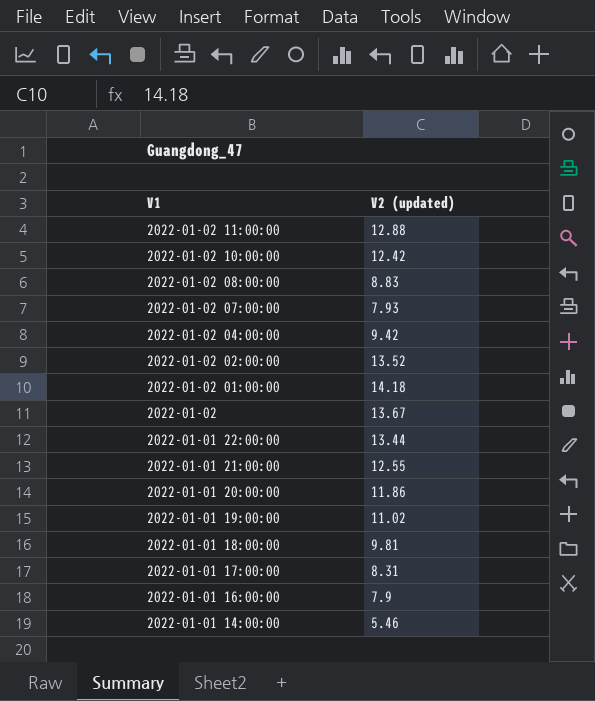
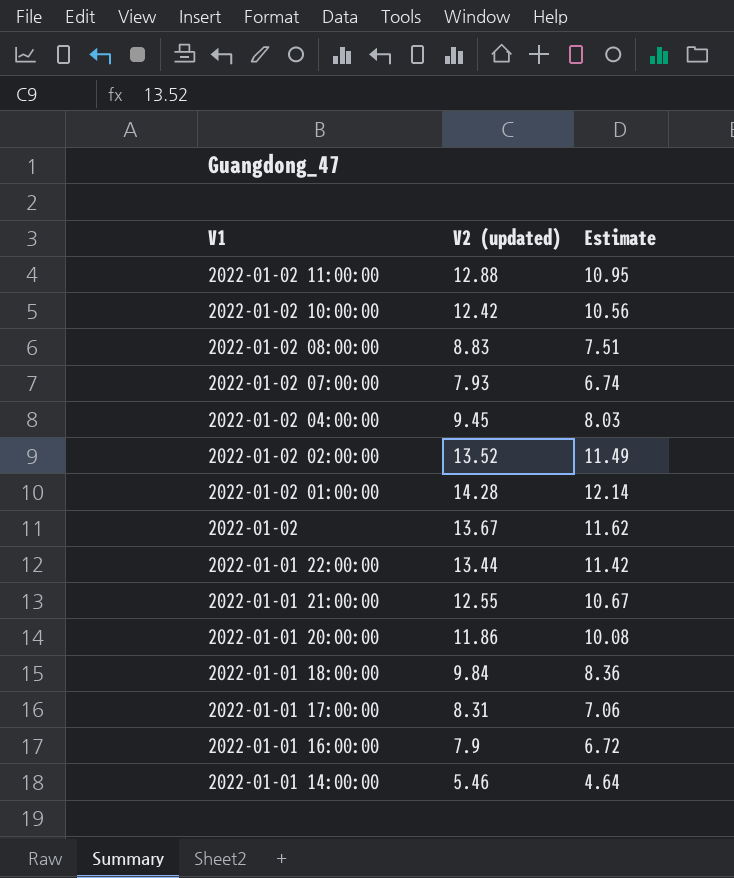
column Estimate | formula: none -> [V2 (updated)] * 0.85
row 2022-01-01 19:00:00: 11.02 -> none
2022-01-02 04:00:00 | V2 (updated): 9.42 -> 9.45
2022-01-02 01:00:00 | V2 (updated): 14.18 -> 14.28
2022-01-01 18:00:00 | V2 (updated): 9.81 -> 9.84

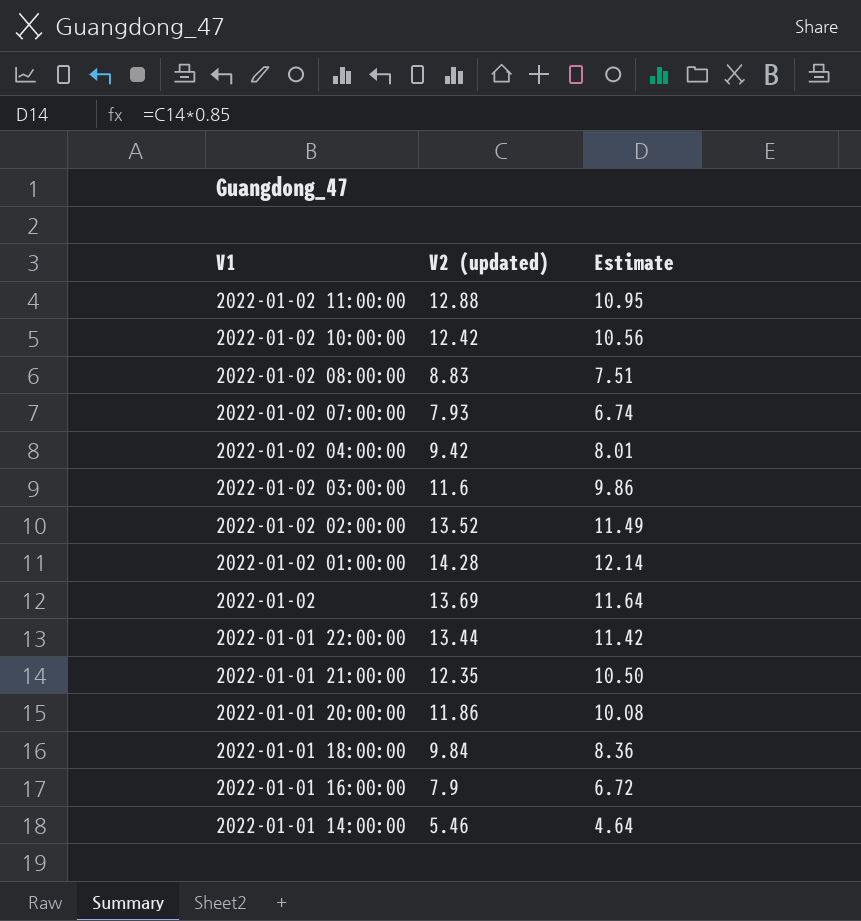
row 2022-01-01 17:00:00: 8.31 | 7.06 -> none
2022-01-02 04:00:00 | V2 (updated): 9.45 -> 9.42
2022-01-02 04:00:00 | Estimate: 8.03 -> 8.01
row 2022-01-02 03:00:00: none -> 11.6 | 9.86
2022-01-02 | V2 (updated): 13.67 -> 13.69
2022-01-02 | Estimate: 11.62 -> 11.64
2022-01-01 21:00:00 | V2 (updated): 12.55 -> 12.35
2022-01-01 21:00:00 | Estimate: 10.67 -> 10.50

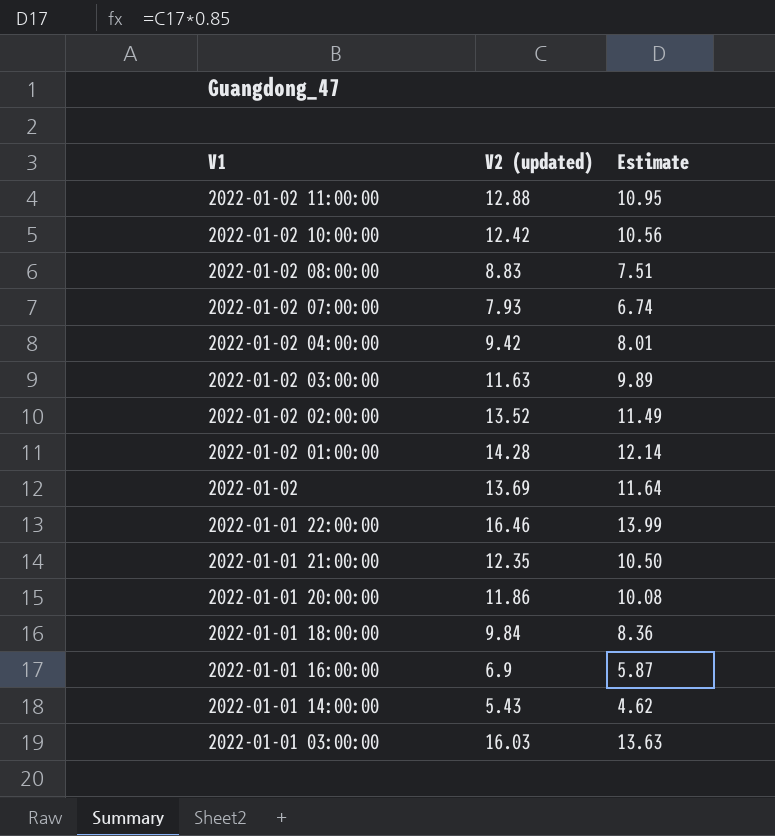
2022-01-02 03:00:00 | V2 (updated): 11.6 -> 11.63
2022-01-02 03:00:00 | Estimate: 9.86 -> 9.89
2022-01-01 22:00:00 | V2 (updated): 13.44 -> 16.46
2022-01-01 22:00:00 | Estimate: 11.42 -> 13.99
2022-01-01 16:00:00 | V2 (updated): 7.9 -> 6.9
2022-01-01 16:00:00 | Estimate: 6.72 -> 5.87
2022-01-01 14:00:00 | V2 (updated): 5.46 -> 5.43
2022-01-01 14:00:00 | Estimate: 4.64 -> 4.62
row 2022-01-01 03:00:00: none -> 16.03 | 13.63

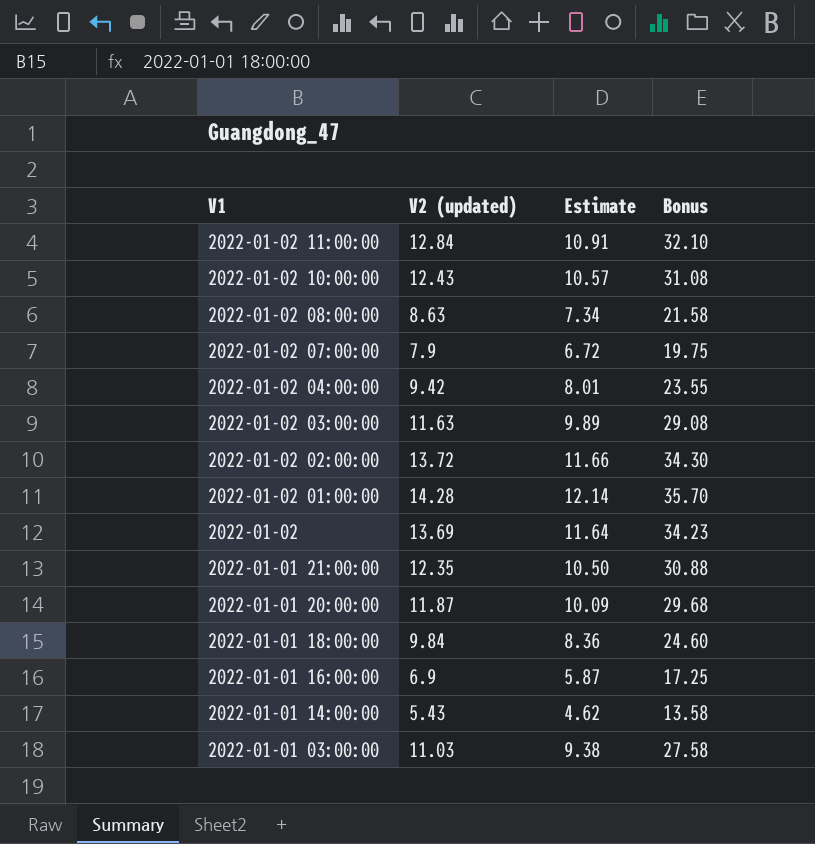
column Bonus | formula: none -> [V2 (updated)] * 2.5
row 2022-01-01 22:00:00: 16.46 | 13.99 -> none
2022-01-02 11:00:00 | V2 (updated): 12.88 -> 12.84
2022-01-02 11:00:00 | Estimate: 10.95 -> 10.91
2022-01-02 10:00:00 | V2 (updated): 12.42 -> 12.43
2022-01-02 10:00:00 | Estimate: 10.56 -> 10.57
2022-01-02 08:00:00 | V2 (updated): 8.83 -> 8.63
2022-01-02 08:00:00 | Estimate: 7.51 -> 7.34
2022-01-02 07:00:00 | V2 (updated): 7.93 -> 7.9
2022-01-02 07:00:00 | Estimate: 6.74 -> 6.72
2022-01-02 02:00:00 | V2 (updated): 13.52 -> 13.72
2022-01-02 02:00:00 | Estimate: 11.49 -> 11.66
2022-01-01 20:00:00 | V2 (updated): 11.86 -> 11.87
2022-01-01 20:00:00 | Estimate: 10.08 -> 10.09
2022-01-01 03:00:00 | V2 (updated): 16.03 -> 11.03
2022-01-01 03:00:00 | Estimate: 13.63 -> 9.38

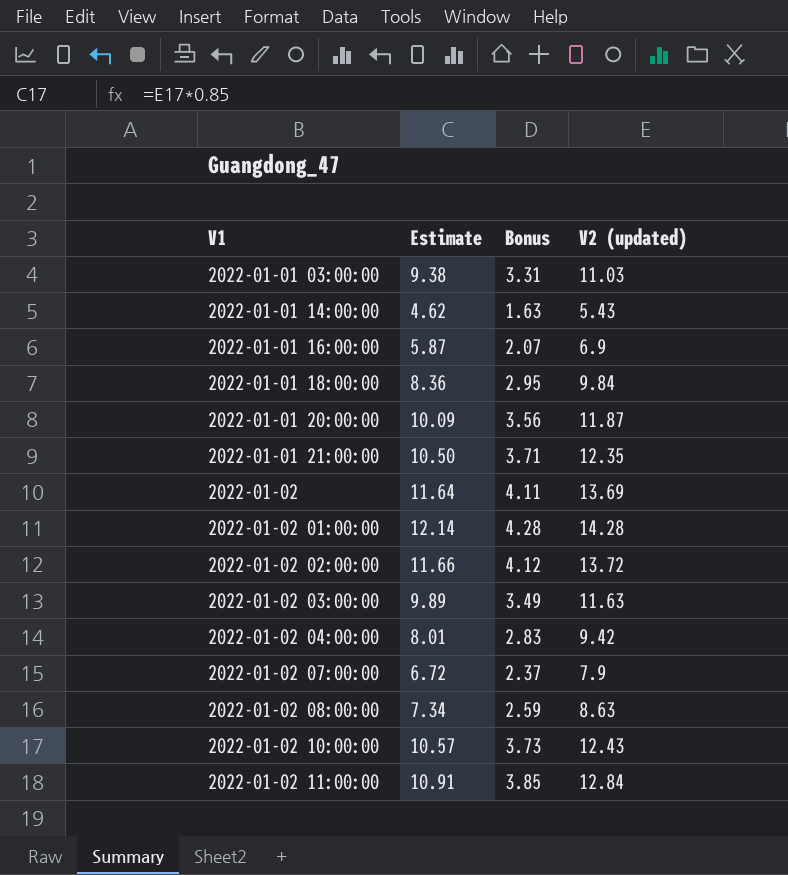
row order: V1 descending -> V1 ascending
column Bonus | formula: [V2 (updated)] * 2.5 -> [V2 (updated)] * 0.3
column V2 (updated) | position: 2 -> 4

